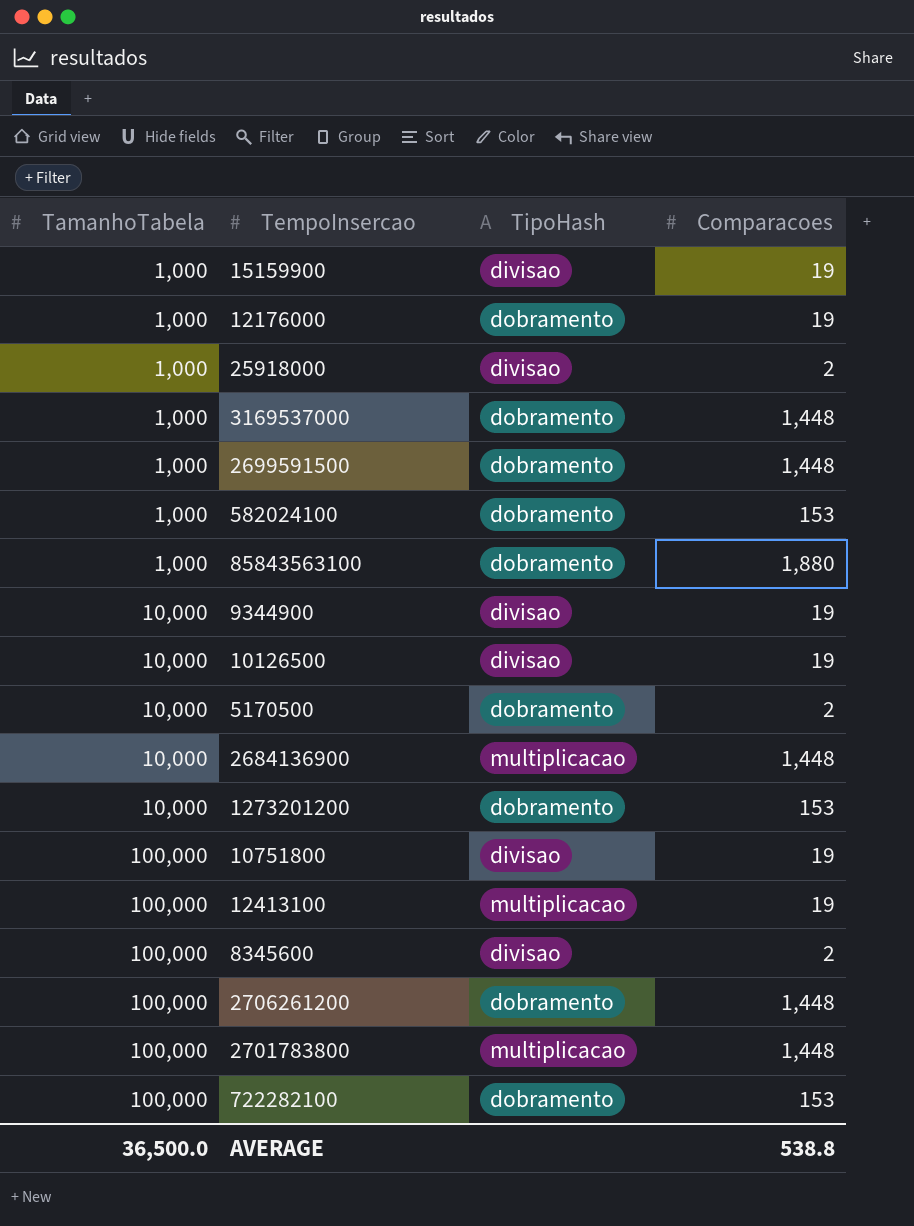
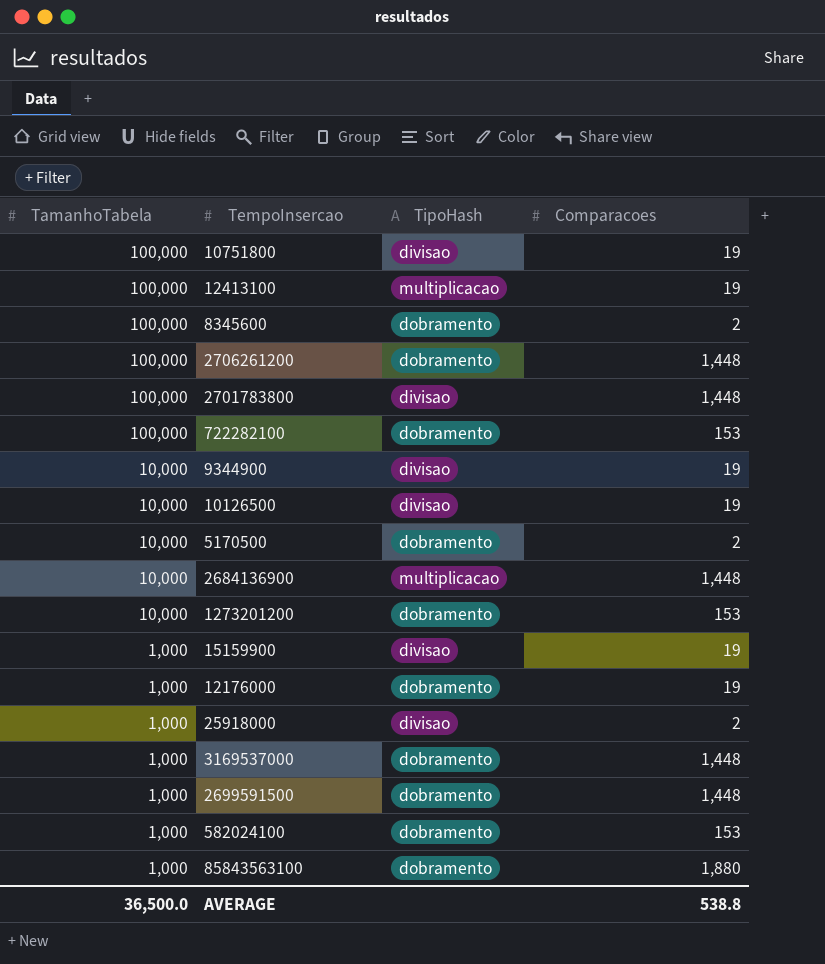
row order: TamanhoTabela ascending -> TamanhoTabela descending
8345600 | TipoHash: divisao -> dobramento
2701783800 | TipoHash: multiplicacao -> divisao

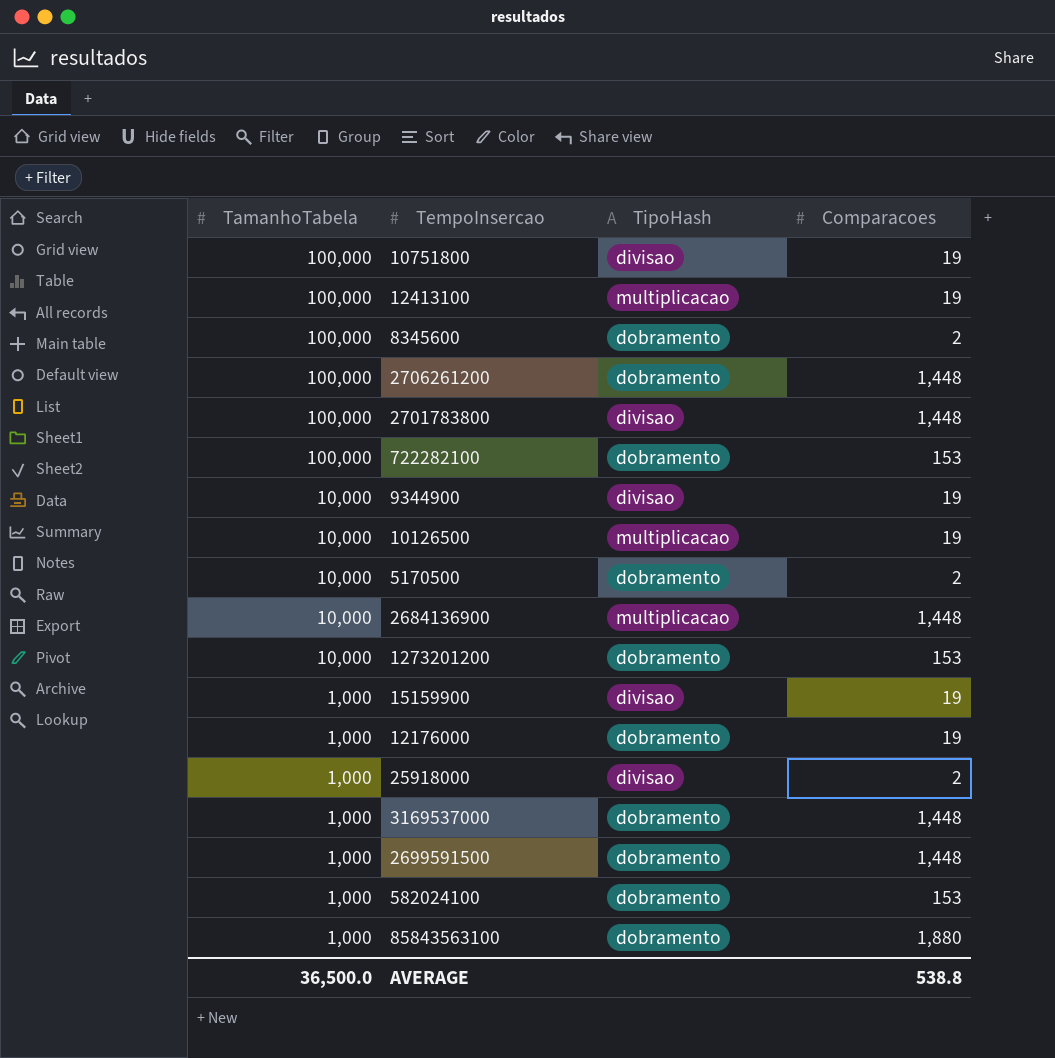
10126500 | TipoHash: divisao -> multiplicacao

